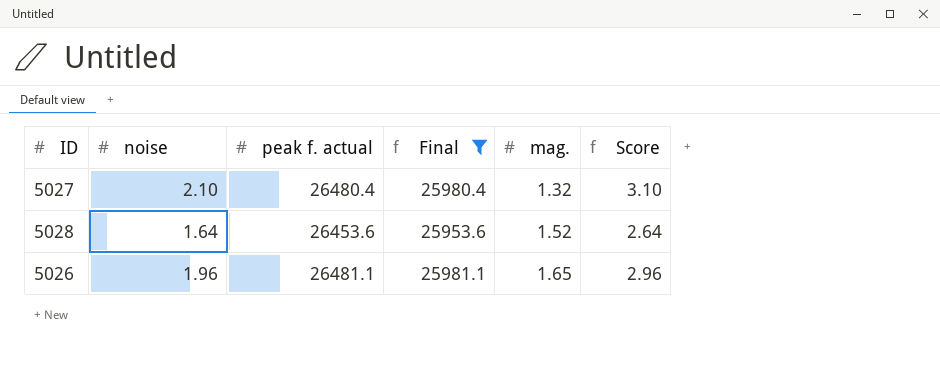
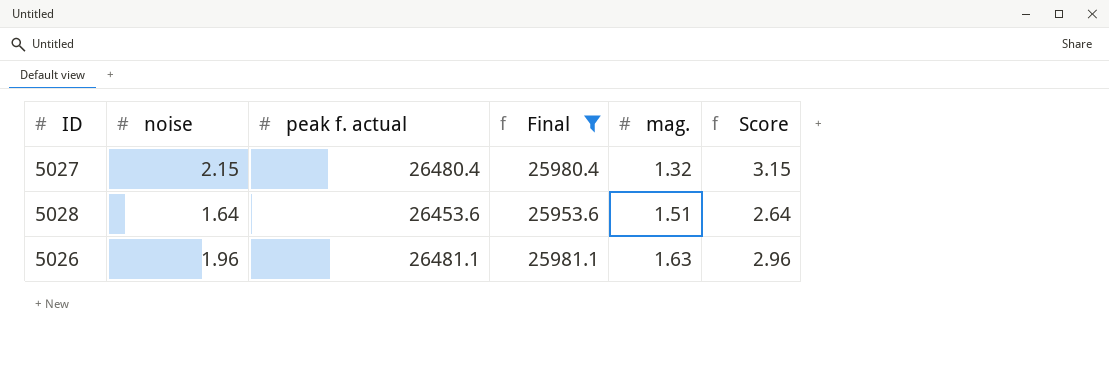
5027 | noise: 2.10 -> 2.15
5027 | Score: 3.10 -> 3.15
5028 | mag.: 1.52 -> 1.51
5026 | mag.: 1.65 -> 1.63

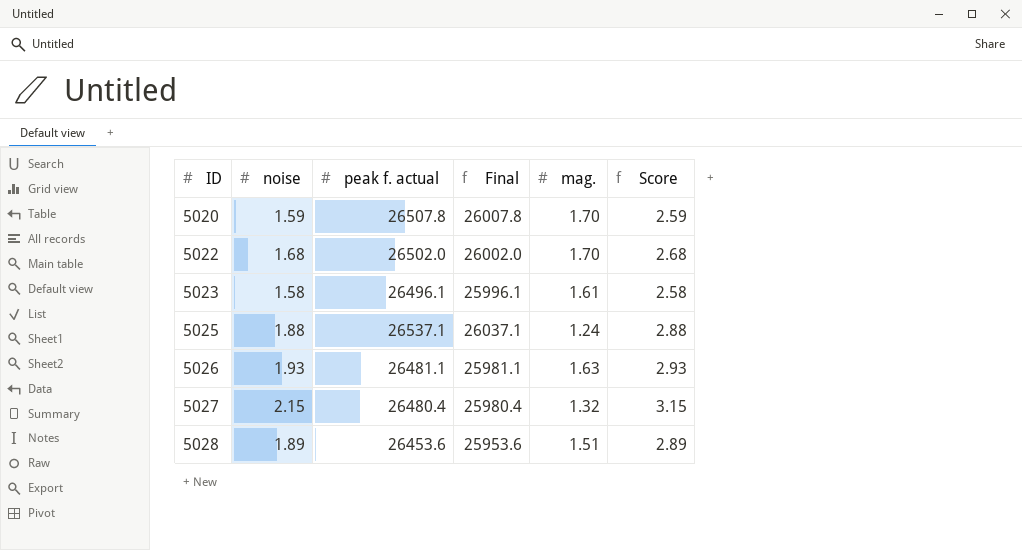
filter: Final <= 25981.1 -> none
row order: mag. ascending -> ID ascending
5026 | noise: 1.96 -> 1.93
5026 | Score: 2.96 -> 2.93
5028 | noise: 1.64 -> 1.89
5028 | Score: 2.64 -> 2.89

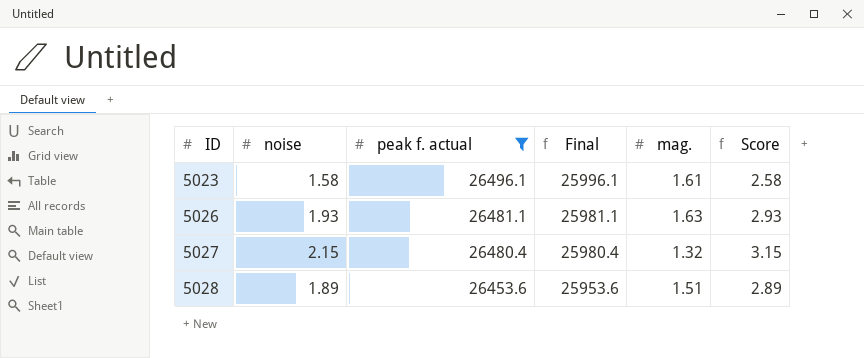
filter: none -> peak f. actual <= 26496.1

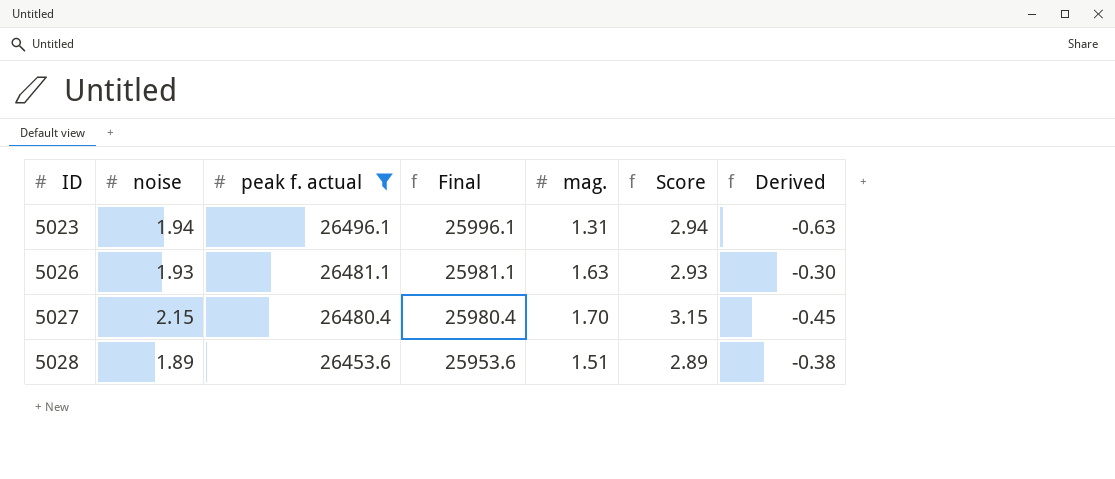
column Derived | formula: none -> [mag.] - [noise]
5023 | noise: 1.58 -> 1.94
5023 | mag.: 1.61 -> 1.31
5023 | Score: 2.58 -> 2.94
5027 | mag.: 1.32 -> 1.70

